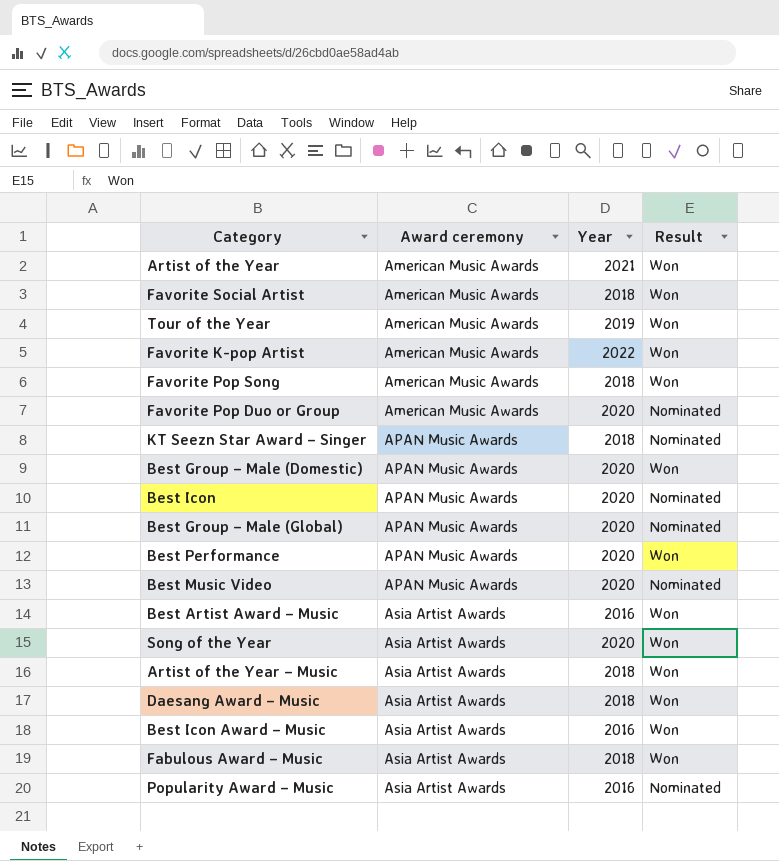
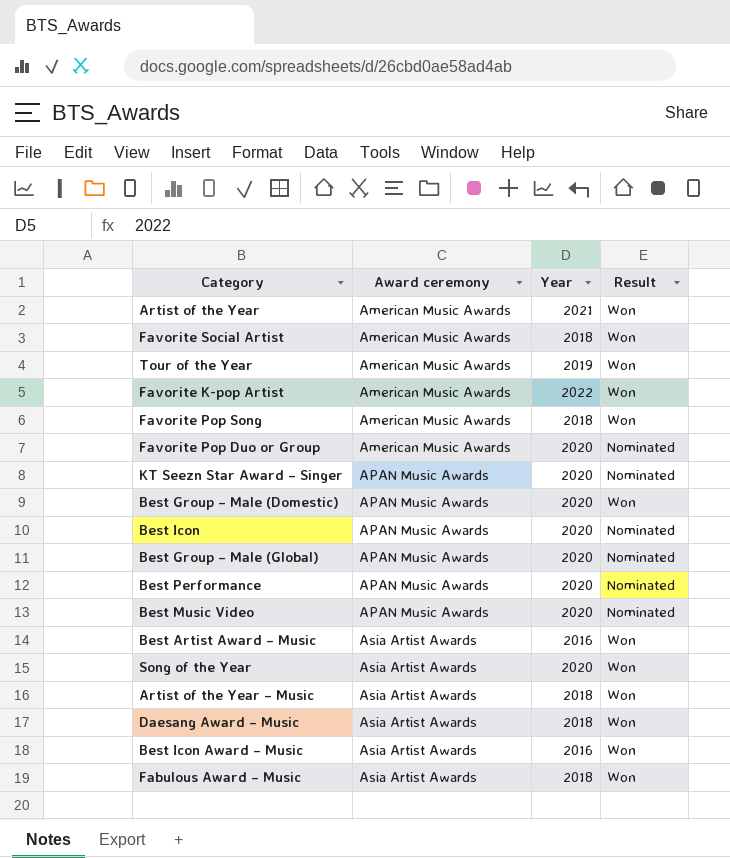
row Popularity Award – Music: Asia Artist Awards | 2016 | Nominated -> none
KT Seezn Star Award – Singer | Year: 2018 -> 2020
Best Performance | Result: Won -> Nominated

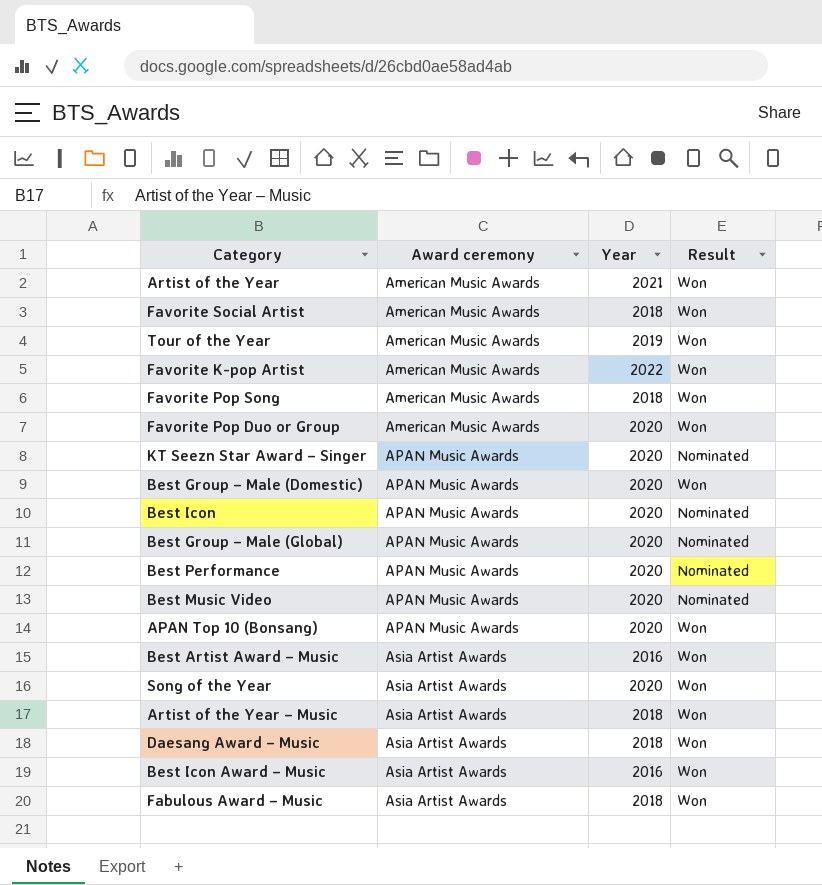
Favorite Pop Duo or Group | Result: Nominated -> Won
row APAN Top 10 (Bonsang): none -> APAN Music Awards | 2020 | Won

